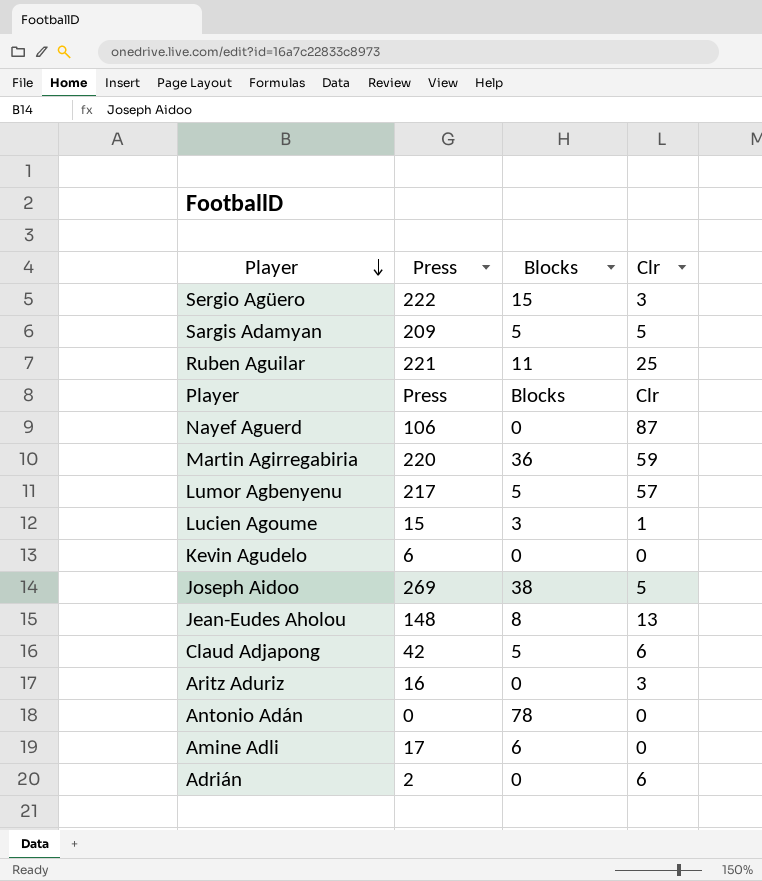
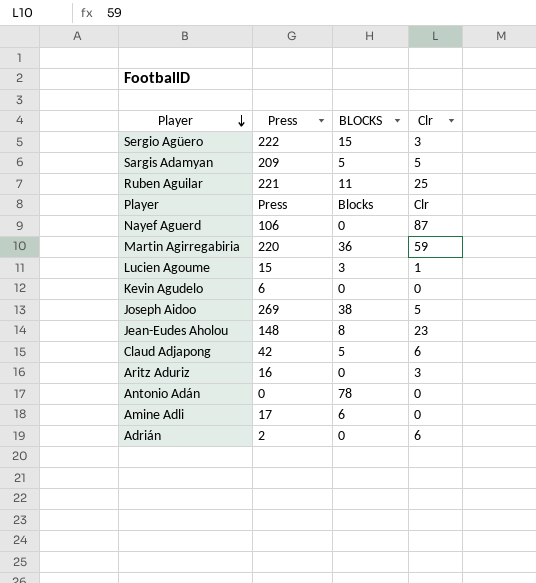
column name: Blocks -> BLOCKS
row Lumor Agbenyenu: 217 | 5 | 57 -> none
Jean-Eudes Aholou | Clr: 13 -> 23

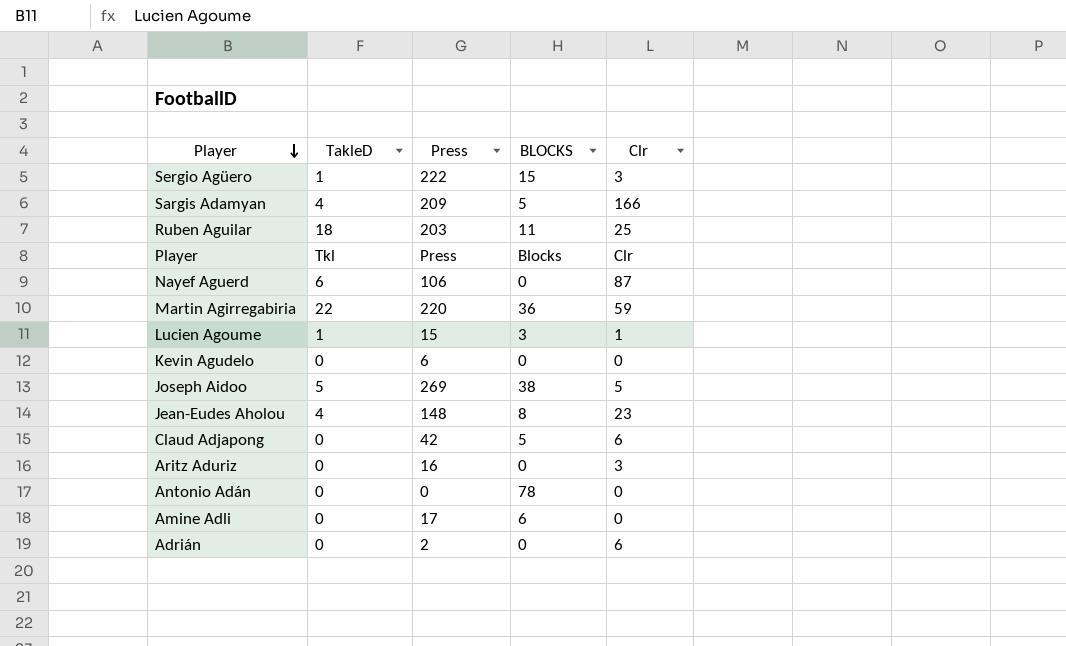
column TakleD | position: none -> 2
Sargis Adamyan | Clr: 5 -> 166
Ruben Aguilar | Press: 221 -> 203

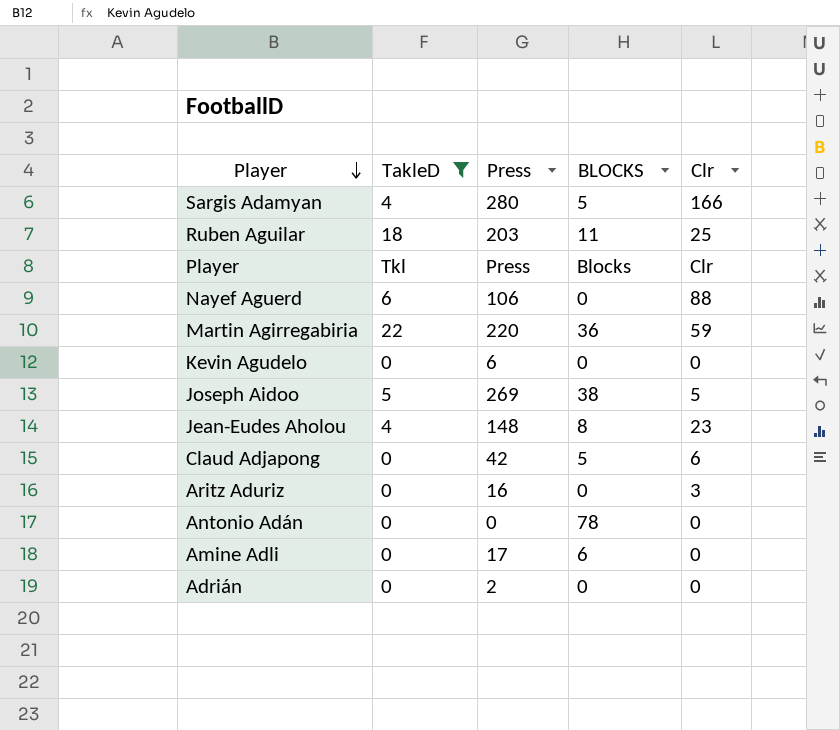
filter: none -> TakleD != 1
Sargis Adamyan | Press: 209 -> 280
Nayef Aguerd | Clr: 87 -> 88
Adrián | Clr: 6 -> 0

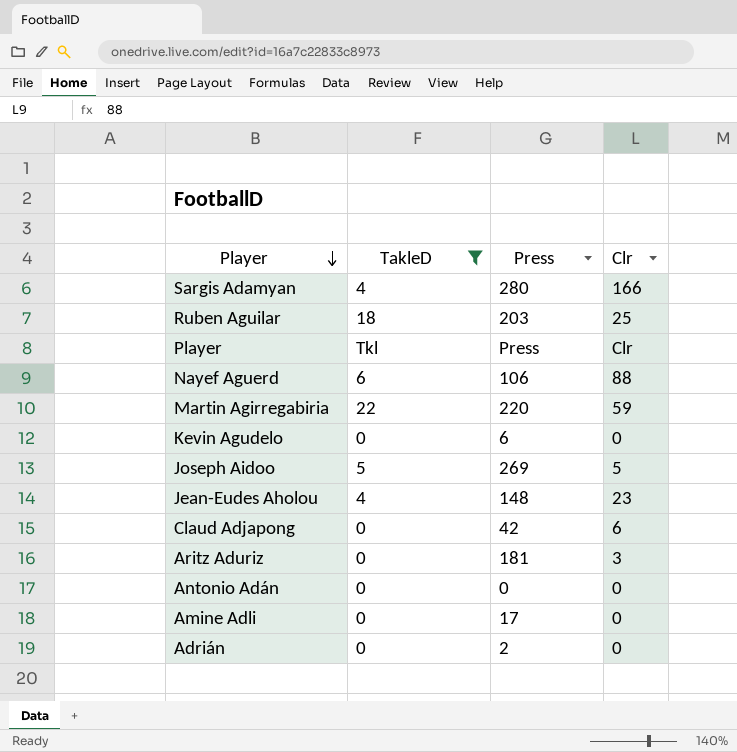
column BLOCKS | position: 4 -> none
Aritz Aduriz | Press: 16 -> 181

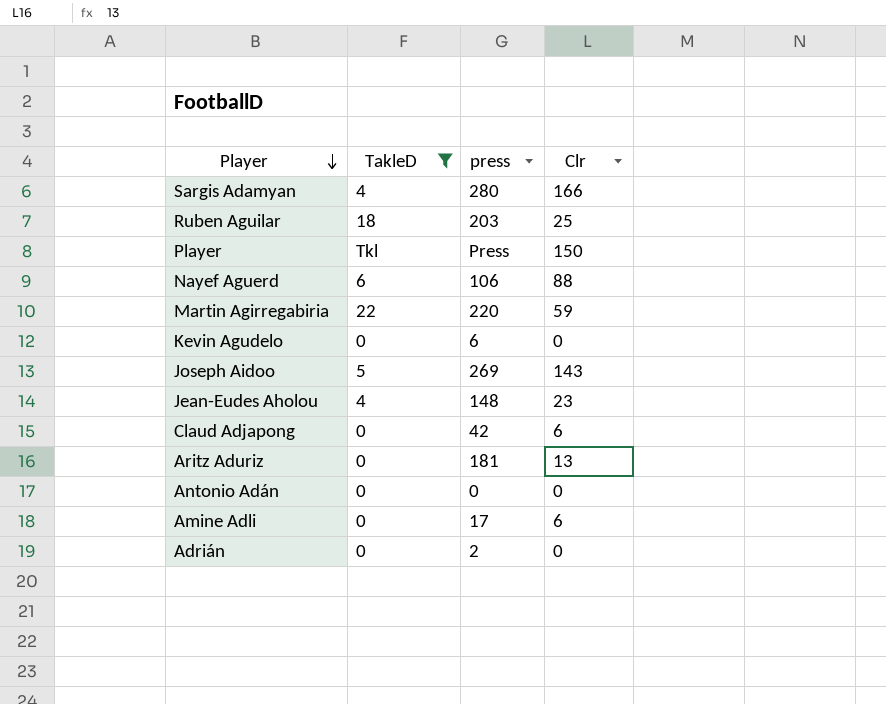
column name: Press -> press
Player | Clr: Clr -> 150
Joseph Aidoo | Clr: 5 -> 143
Aritz Aduriz | Clr: 3 -> 13
Amine Adli | Clr: 0 -> 6

